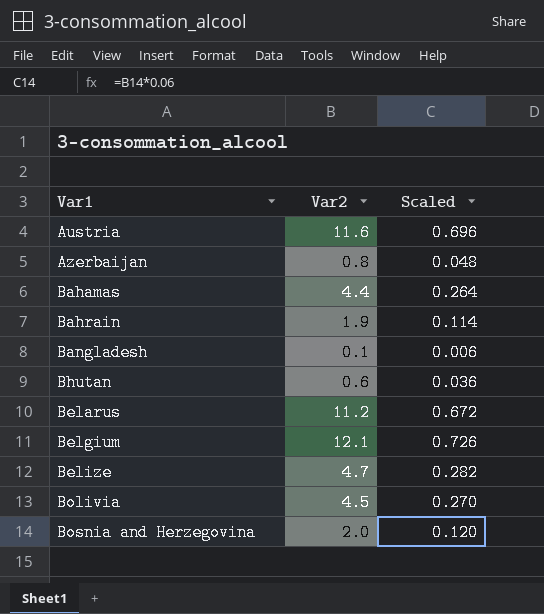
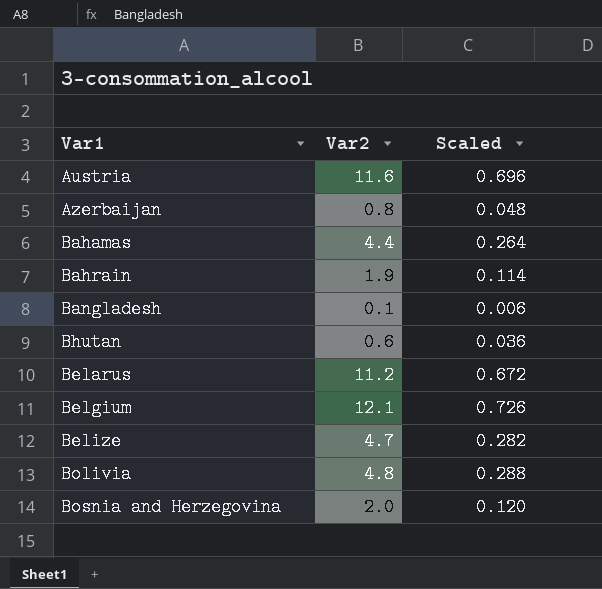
Bolivia | Var2: 4.5 -> 4.8
Bolivia | Scaled: 0.270 -> 0.288

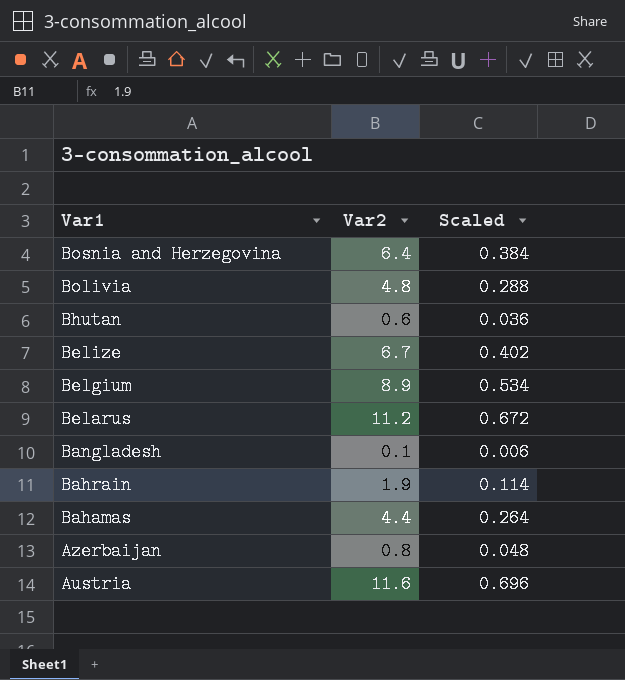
row order: none -> Var1 descending
Bosnia and Herzegovina | Var2: 2.0 -> 6.4
Bosnia and Herzegovina | Scaled: 0.120 -> 0.384
Belize | Var2: 4.7 -> 6.7
Belize | Scaled: 0.282 -> 0.402
Belgium | Var2: 12.1 -> 8.9
Belgium | Scaled: 0.726 -> 0.534

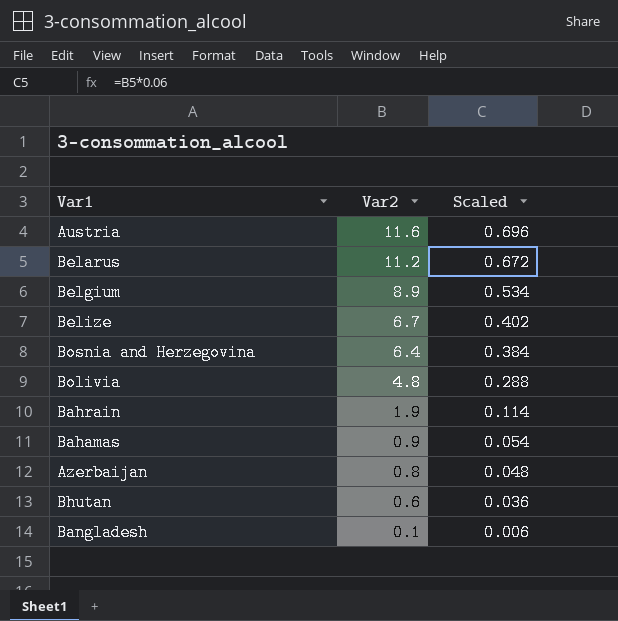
row order: Var1 descending -> Var2 descending
Bahamas | Var2: 4.4 -> 0.9
Bahamas | Scaled: 0.264 -> 0.054

